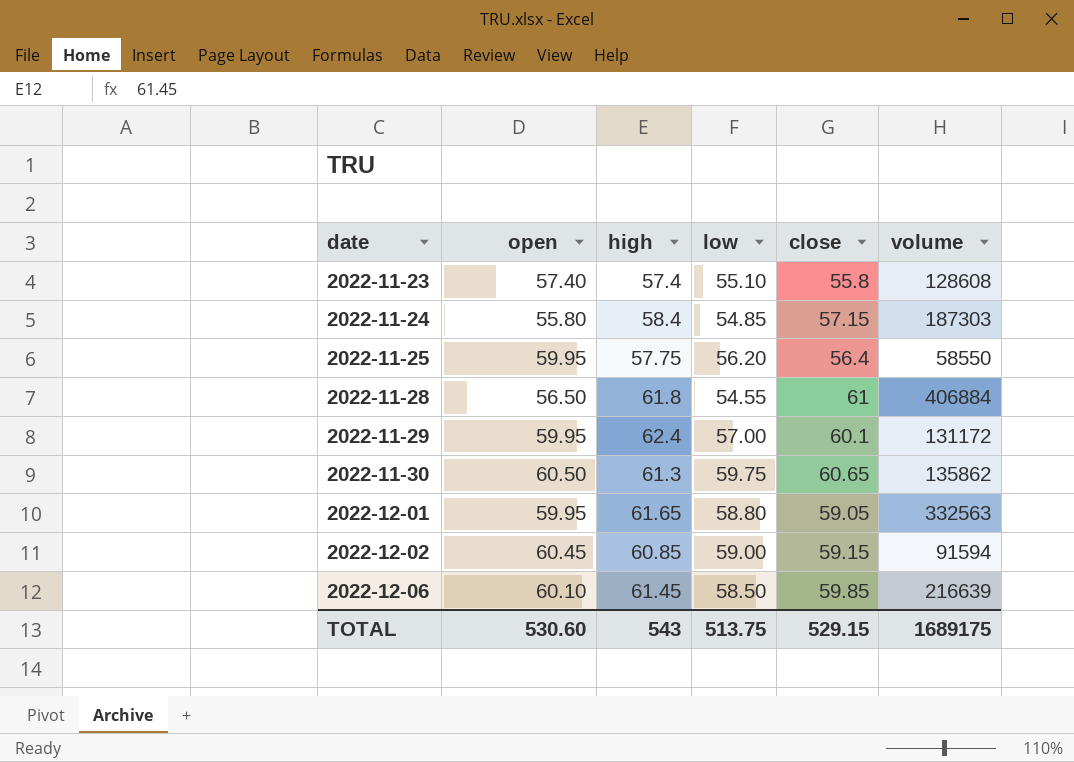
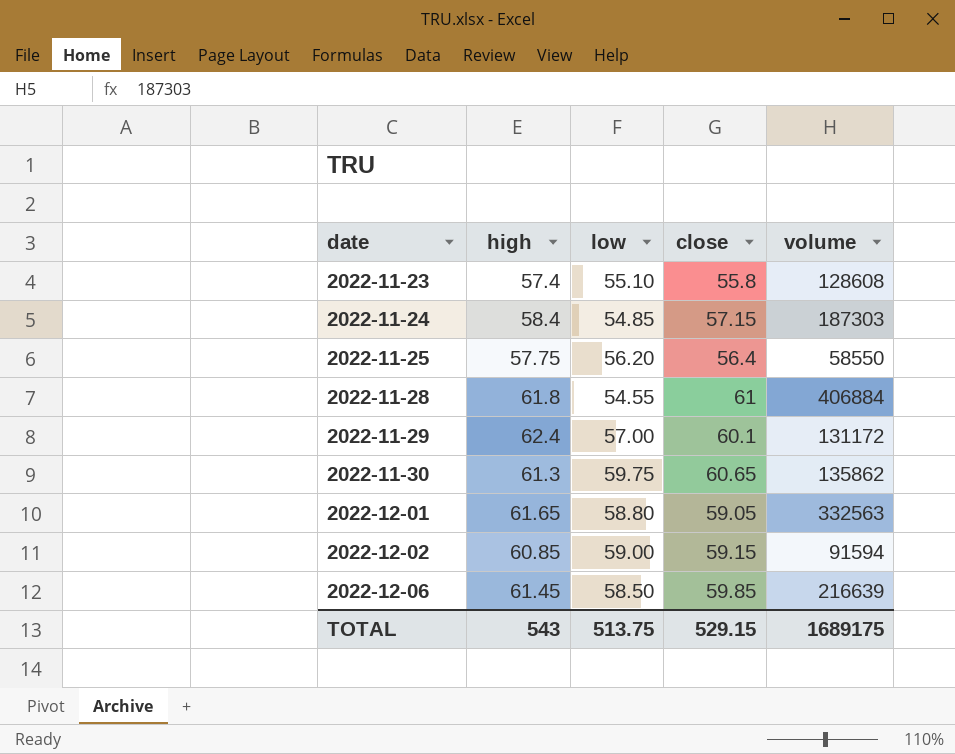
column open | position: 2 -> none

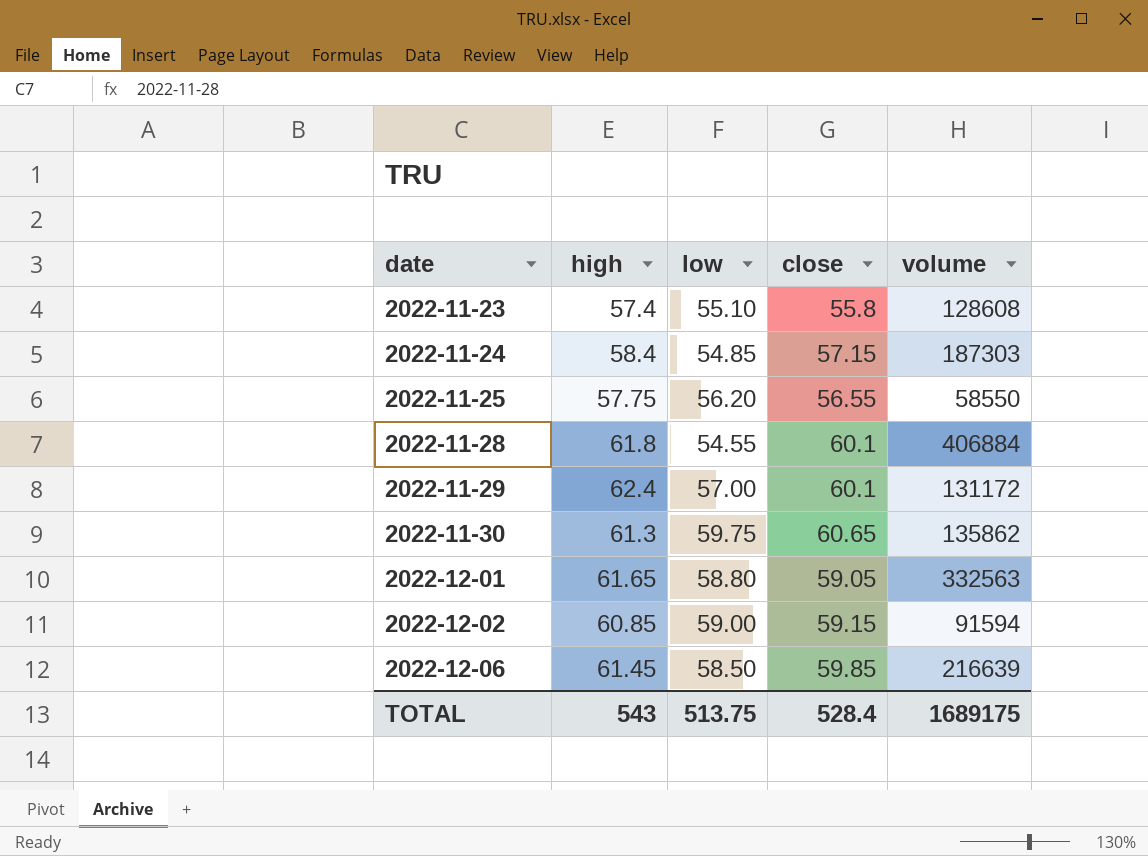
2022-11-25 | close: 56.4 -> 56.55
2022-11-28 | close: 61 -> 60.1
TOTAL | close: 529.15 -> 528.4

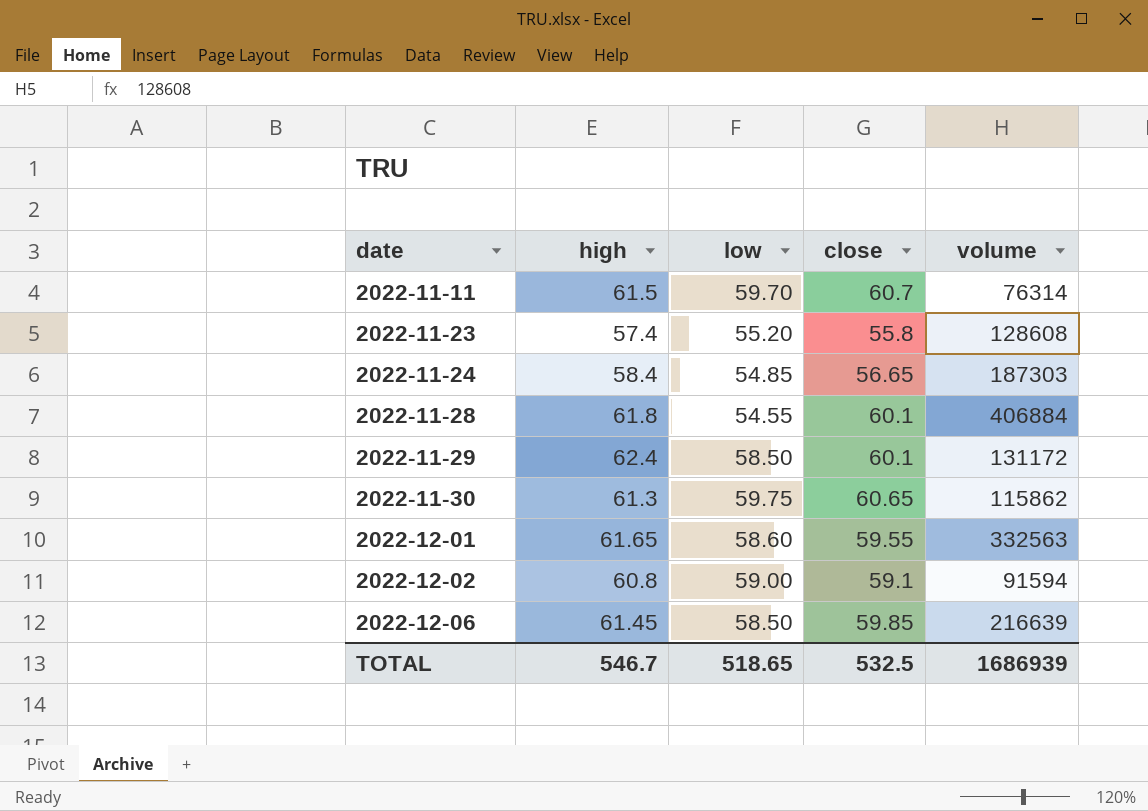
row 2022-11-25: 57.75 | 56.20 | 56.55 | 58550 -> none
row 2022-11-11: none -> 61.5 | 59.70 | 60.7 | 76314
2022-11-23 | low: 55.10 -> 55.20
2022-11-24 | close: 57.15 -> 56.65
2022-11-29 | low: 57.00 -> 58.50
2022-11-30 | volume: 135862 -> 115862
2022-12-01 | low: 58.80 -> 58.60
2022-12-01 | close: 59.05 -> 59.55
2022-12-02 | high: 60.85 -> 60.8
2022-12-02 | close: 59.15 -> 59.1
TOTAL | high: 543 -> 546.7
TOTAL | low: 513.75 -> 518.65
TOTAL | close: 528.4 -> 532.5
TOTAL | volume: 1689175 -> 1686939

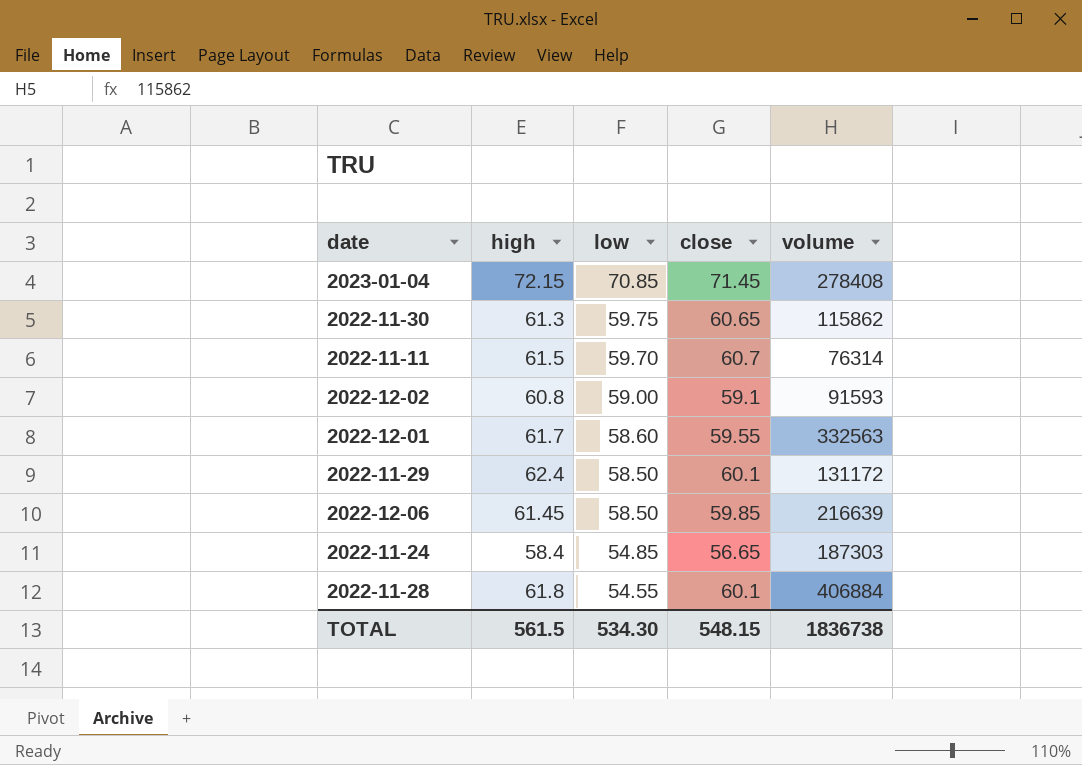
row order: date ascending -> low descending
row 2022-11-23: 57.4 | 55.20 | 55.8 | 128608 -> none
row 2023-01-04: none -> 72.15 | 70.85 | 71.45 | 278408
2022-12-02 | volume: 91594 -> 91593
2022-12-01 | high: 61.65 -> 61.7
TOTAL | high: 546.7 -> 561.5
TOTAL | low: 518.65 -> 534.30
TOTAL | close: 532.5 -> 548.15
TOTAL | volume: 1686939 -> 1836738

